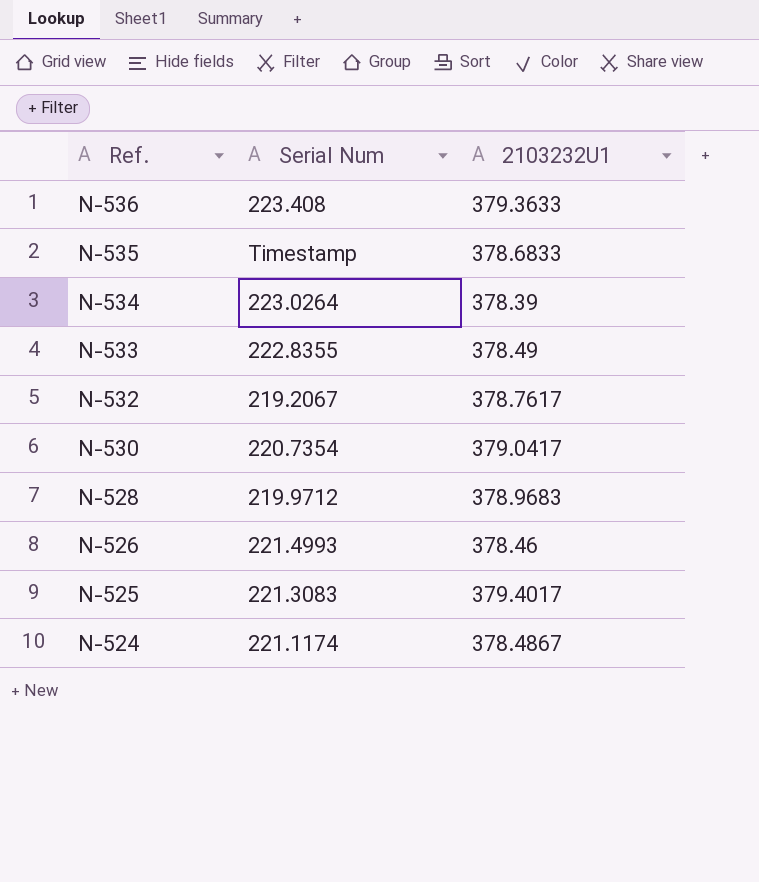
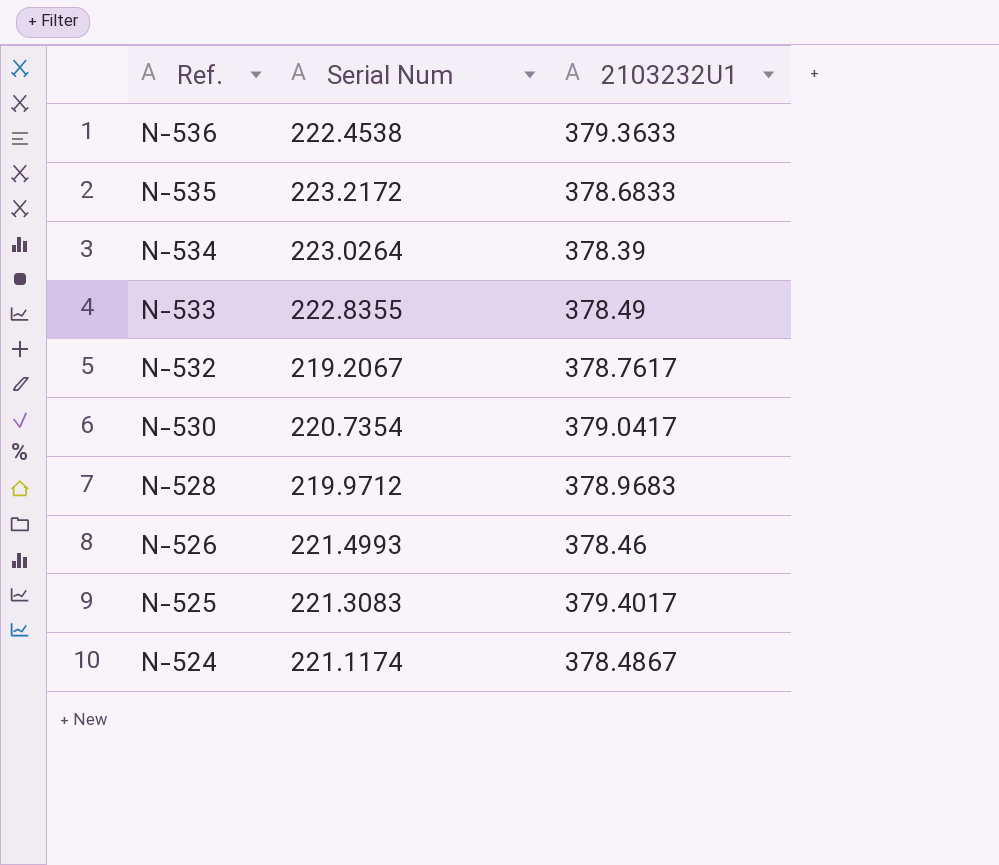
N-536 | Serial Num: 223.408 -> 222.4538
N-535 | Serial Num: Timestamp -> 223.2172

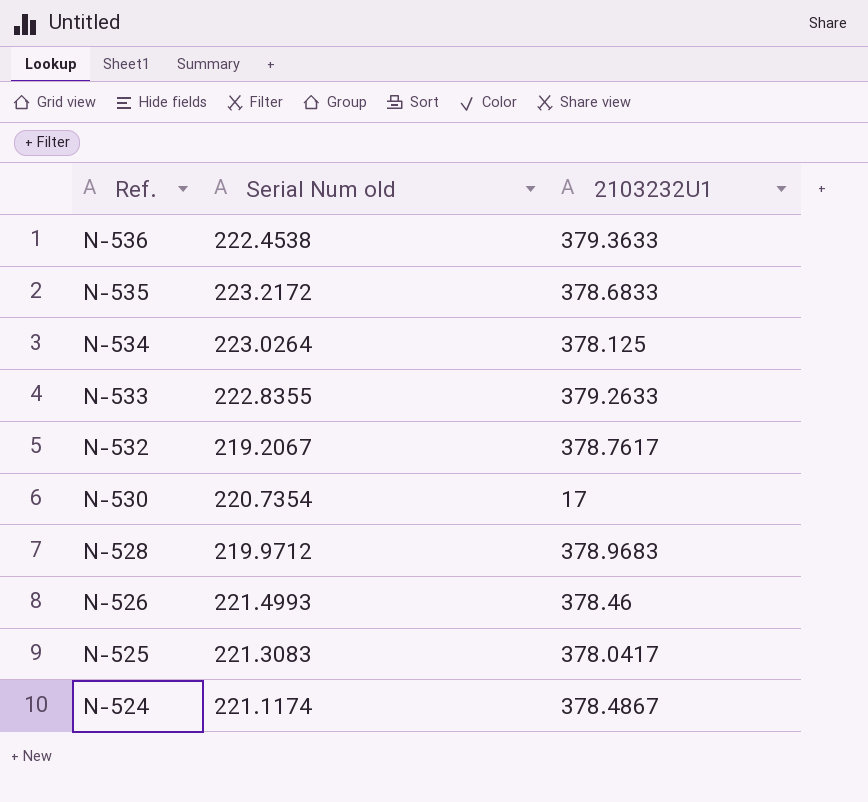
column name: Serial Num -> Serial Num old
N-534 | 2103232U1: 378.39 -> 378.125
N-533 | 2103232U1: 378.49 -> 379.2633
N-530 | 2103232U1: 379.0417 -> 17
N-525 | 2103232U1: 379.4017 -> 378.0417

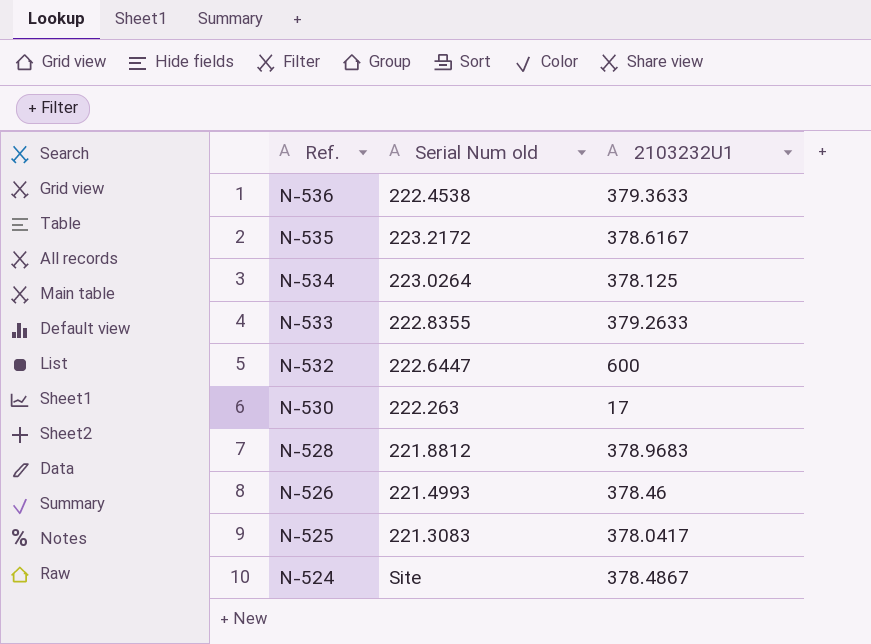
N-535 | 2103232U1: 378.6833 -> 378.6167
N-532 | Serial Num old: 219.2067 -> 222.6447
N-532 | 2103232U1: 378.7617 -> 600
N-530 | Serial Num old: 220.7354 -> 222.263
N-528 | Serial Num old: 219.9712 -> 221.8812
N-524 | Serial Num old: 221.1174 -> Site

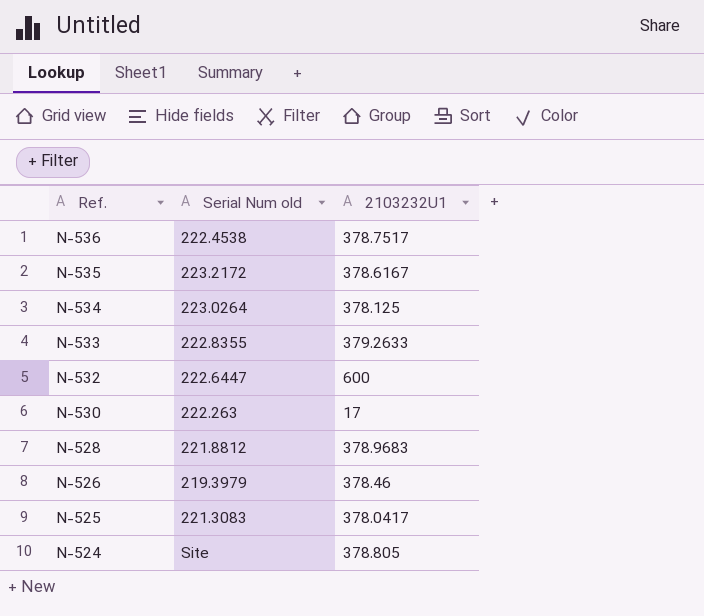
N-536 | 2103232U1: 379.3633 -> 378.7517
N-526 | Serial Num old: 221.4993 -> 219.3979
N-524 | 2103232U1: 378.4867 -> 378.805

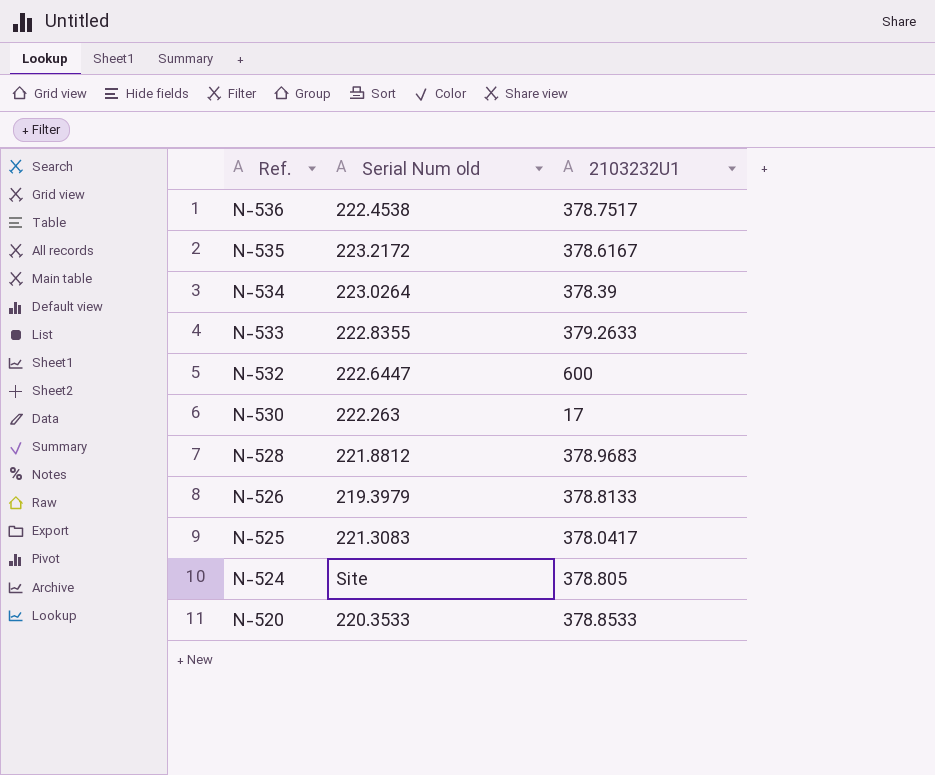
N-534 | 2103232U1: 378.125 -> 378.39
N-526 | 2103232U1: 378.46 -> 378.8133
row N-520: none -> 220.3533 | 378.8533

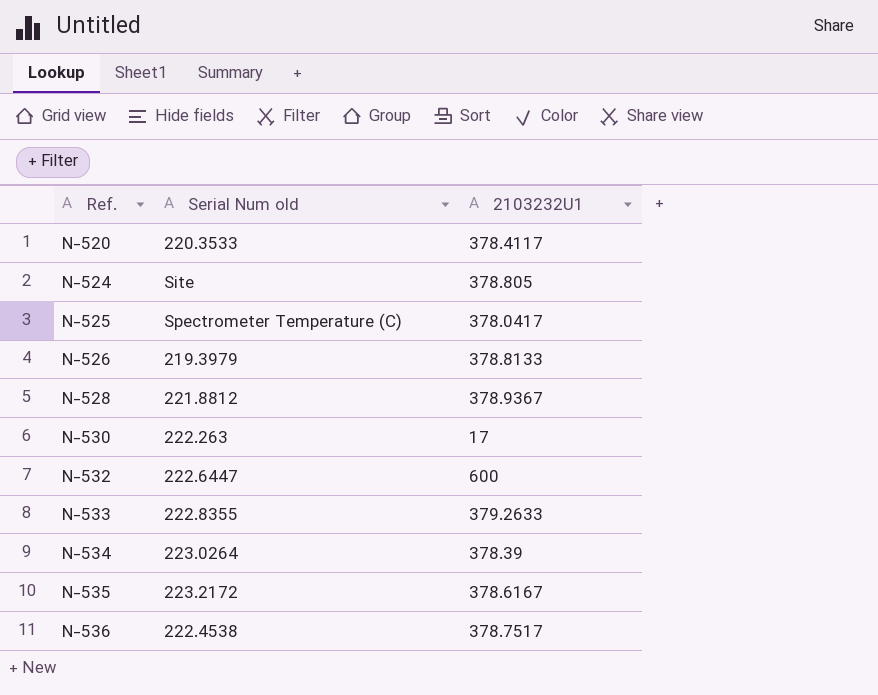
row order: Ref. descending -> Ref. ascending
N-520 | 2103232U1: 378.8533 -> 378.4117
N-525 | Serial Num old: 221.3083 -> Spectrometer Temperature (C)
N-528 | 2103232U1: 378.9683 -> 378.9367

